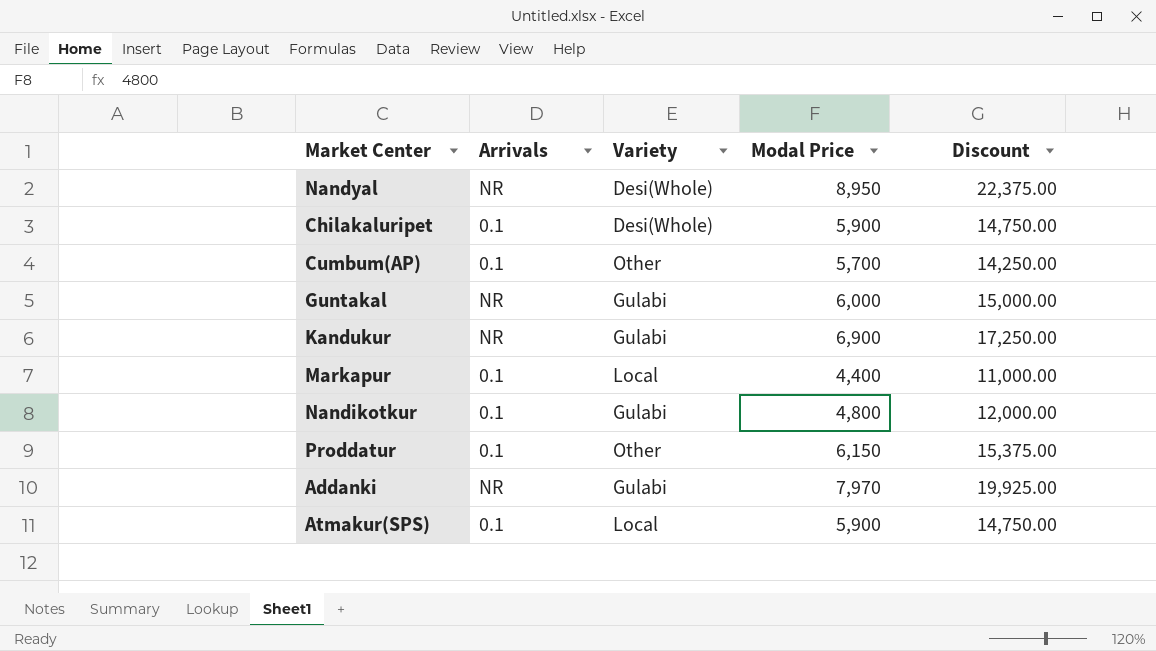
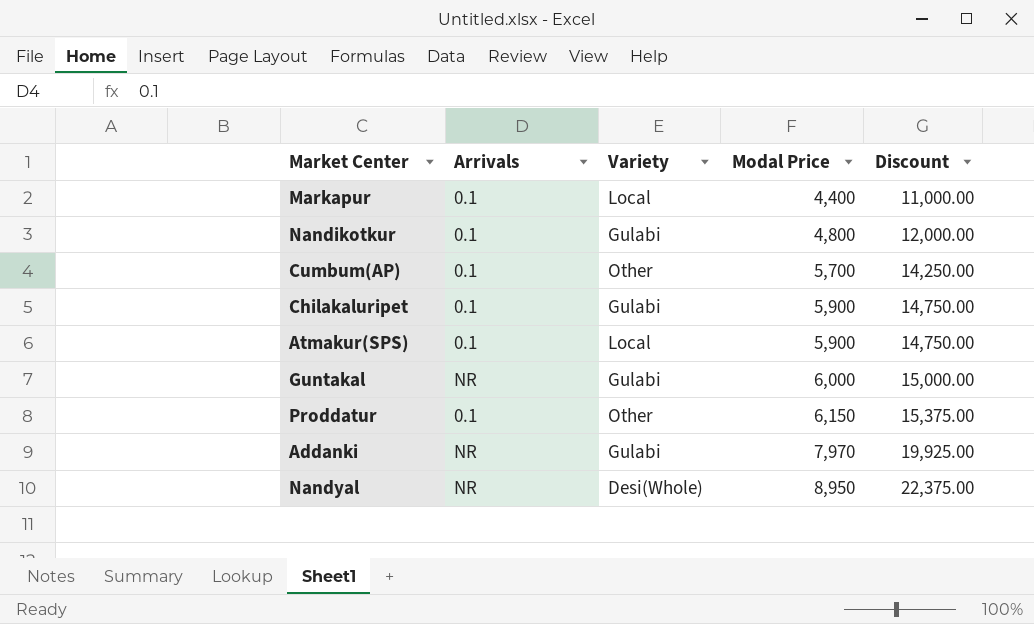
row order: none -> Modal Price ascending
row Kandukur: NR | Gulabi | 6,900 | 17,250.00 -> none
Chilakaluripet | Variety: Desi(Whole) -> Gulabi

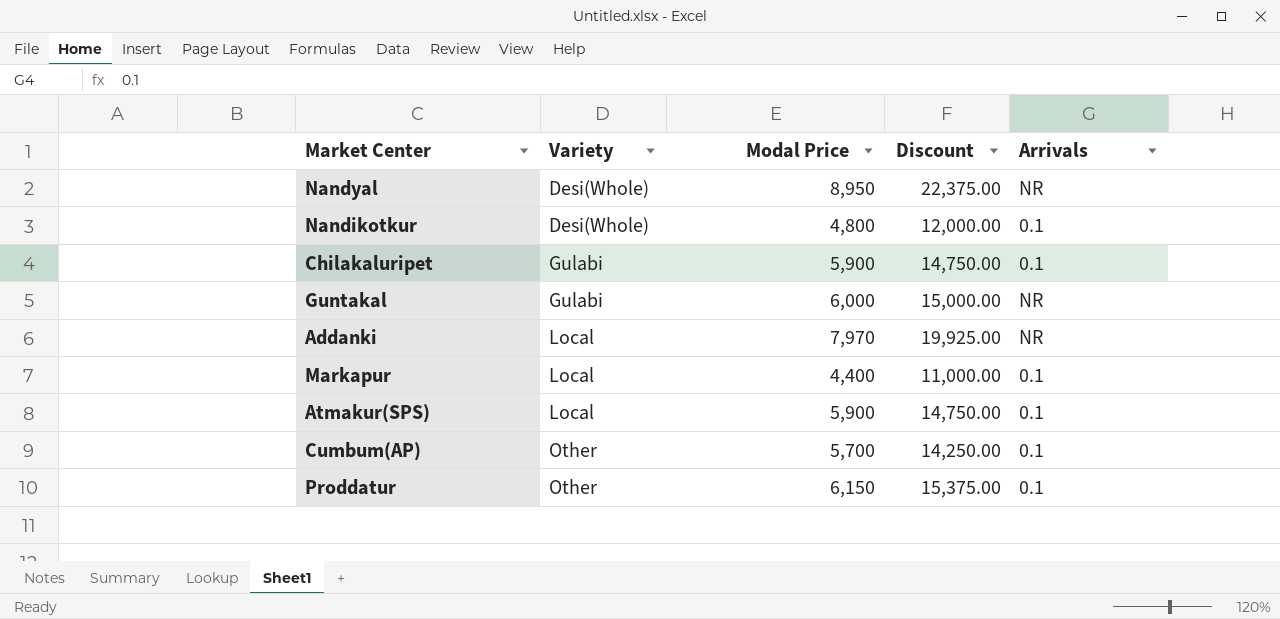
row order: Modal Price ascending -> Variety ascending
column Arrivals | position: 2 -> 5
Nandikotkur | Variety: Gulabi -> Desi(Whole)
Addanki | Variety: Gulabi -> Local

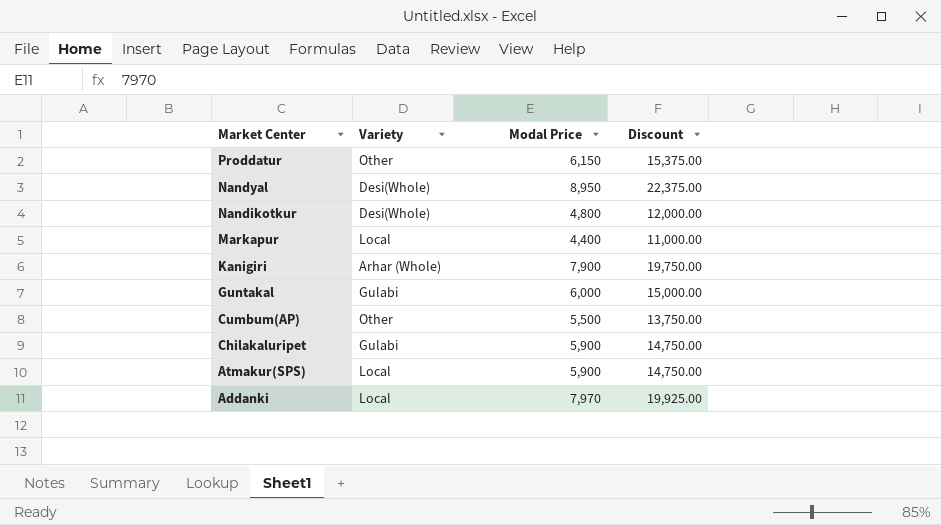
row order: Variety ascending -> Market Center descending
column Arrivals | position: 5 -> none
row Kanigiri: none -> Arhar (Whole) | 7,900 | 19,750.00
Cumbum(AP) | Modal Price: 5,700 -> 5,500
Cumbum(AP) | Discount: 14,250.00 -> 13,750.00

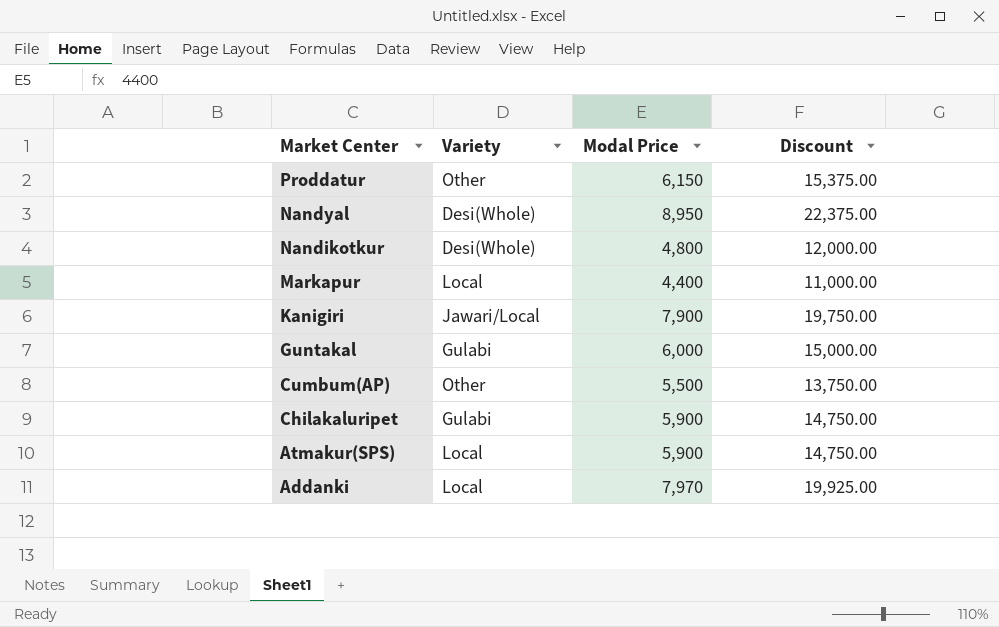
Kanigiri | Variety: Arhar (Whole) -> Jawari/Local

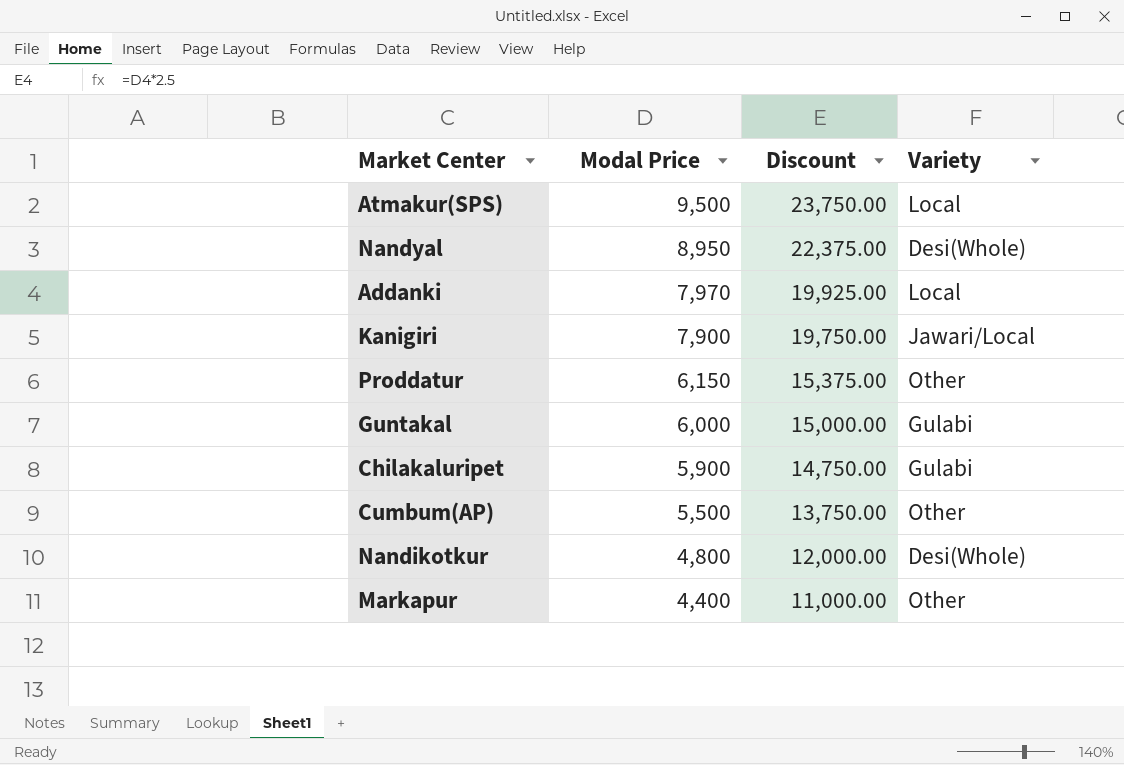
row order: Market Center descending -> Modal Price descending
column Variety | position: 2 -> 4
Atmakur(SPS) | Modal Price: 5,900 -> 9,500
Atmakur(SPS) | Discount: 14,750.00 -> 23,750.00
Markapur | Variety: Local -> Other

